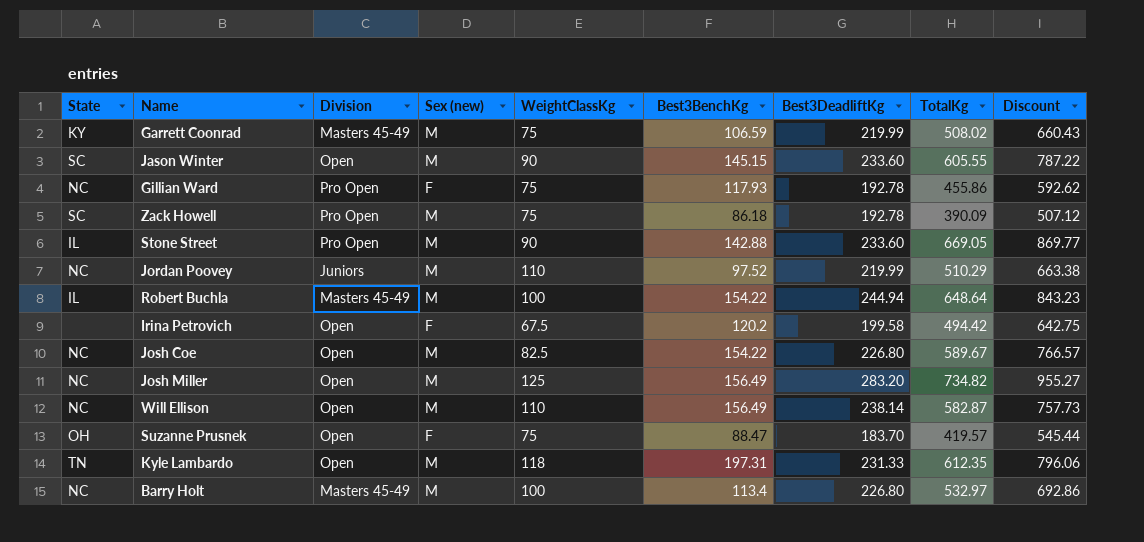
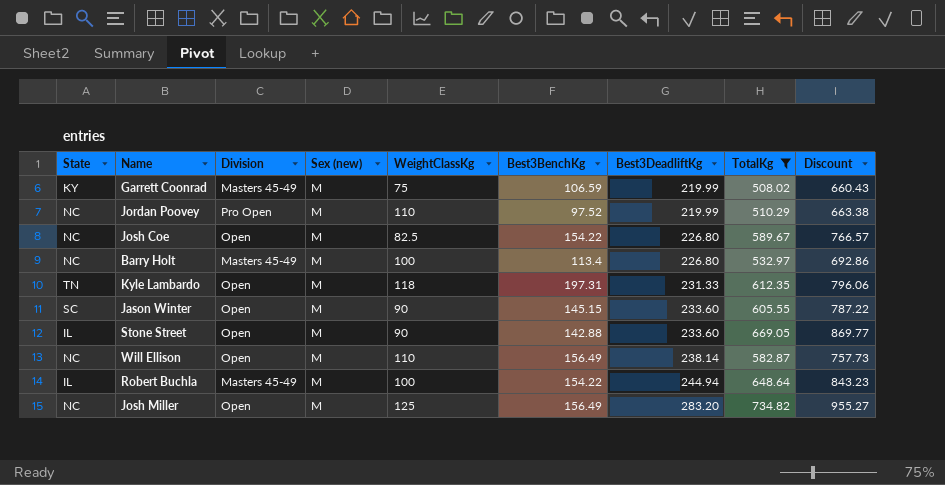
filter: none -> TotalKg >= 508.02
row order: none -> Best3DeadliftKg ascending
Jordan Poovey | Division: Juniors -> Pro Open
Stone Street | Division: Pro Open -> Open

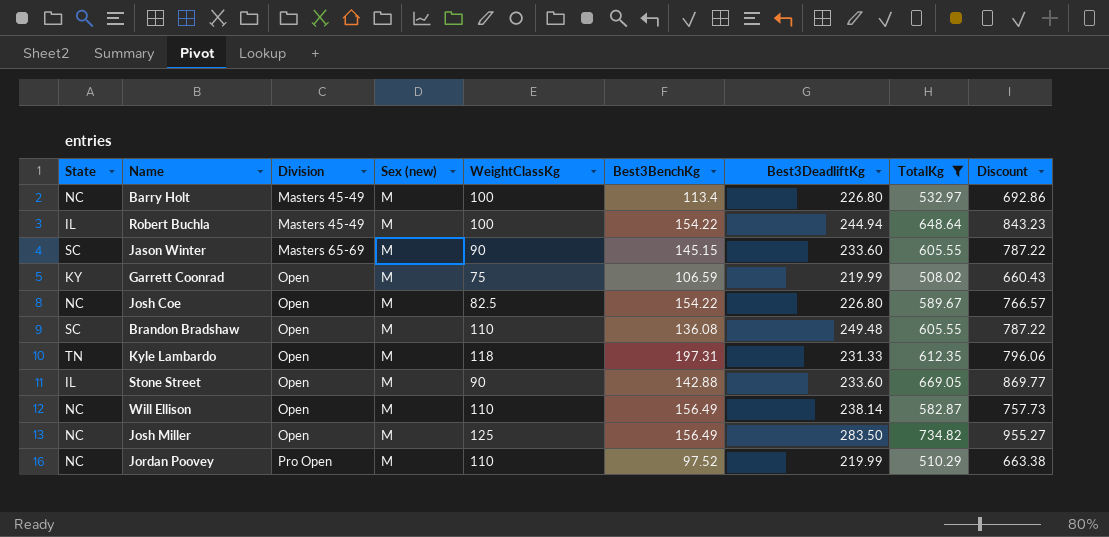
row order: Best3DeadliftKg ascending -> Division ascending
Jason Winter | Division: Open -> Masters 65-69
Garrett Coonrad | Division: Masters 45-49 -> Open
row Brandon Bradshaw: none -> SC | Open | M | 110 | 136.08 | 249.48 | 605.55 | 787.22
Josh Miller | Best3DeadliftKg: 283.20 -> 283.50

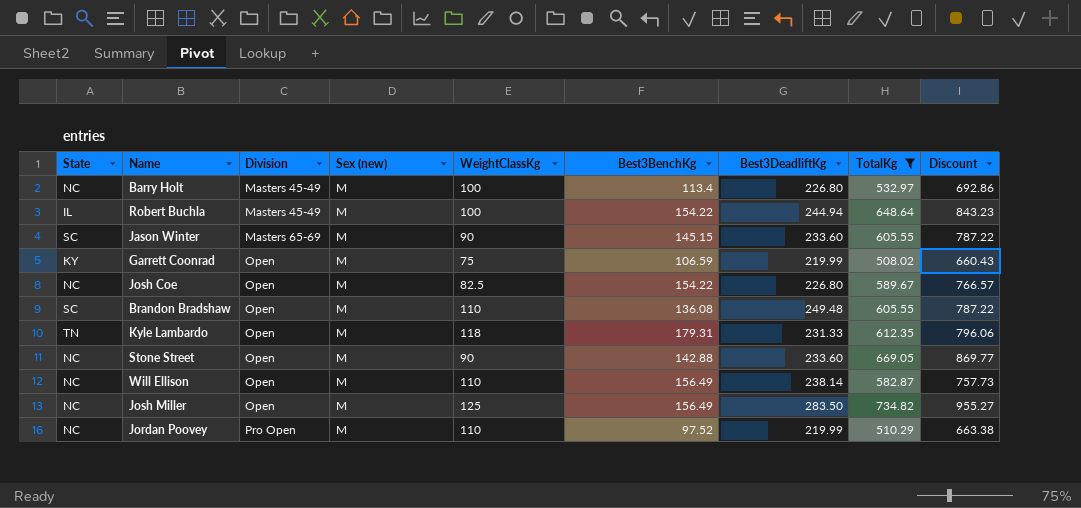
Kyle Lambardo | Best3BenchKg: 197.31 -> 179.31
Stone Street | State: IL -> NC

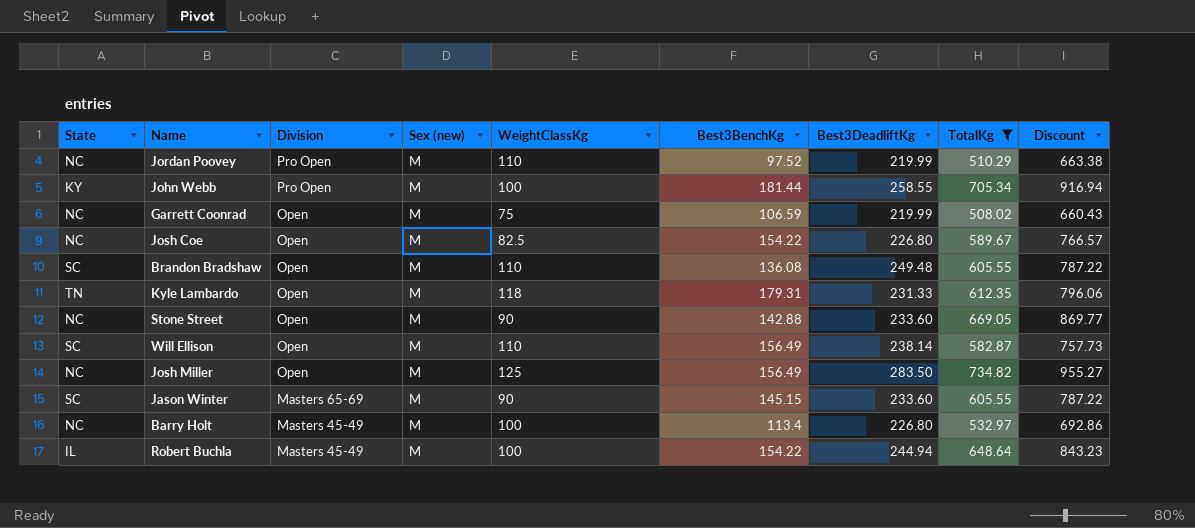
row order: Division ascending -> Division descending
row John Webb: none -> KY | Pro Open | M | 100 | 181.44 | 258.55 | 705.34 | 916.94
Garrett Coonrad | State: KY -> NC
Will Ellison | State: NC -> SC

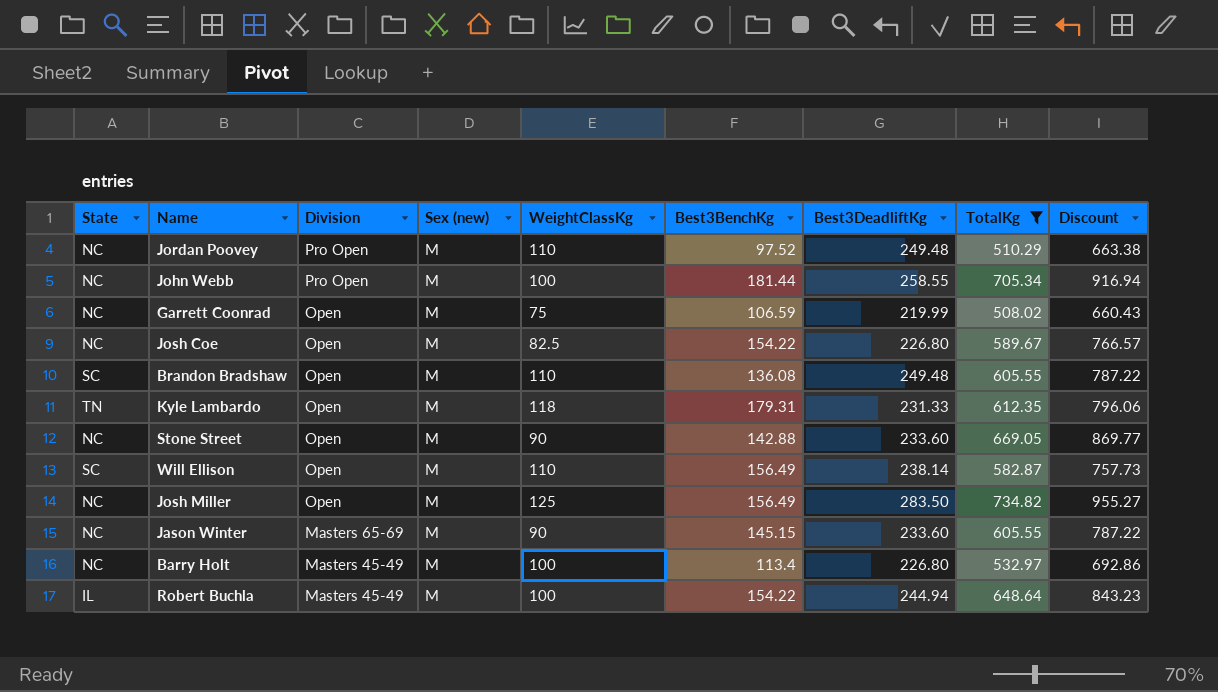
Jordan Poovey | Best3DeadliftKg: 219.99 -> 249.48
John Webb | State: KY -> NC
Jason Winter | State: SC -> NC

